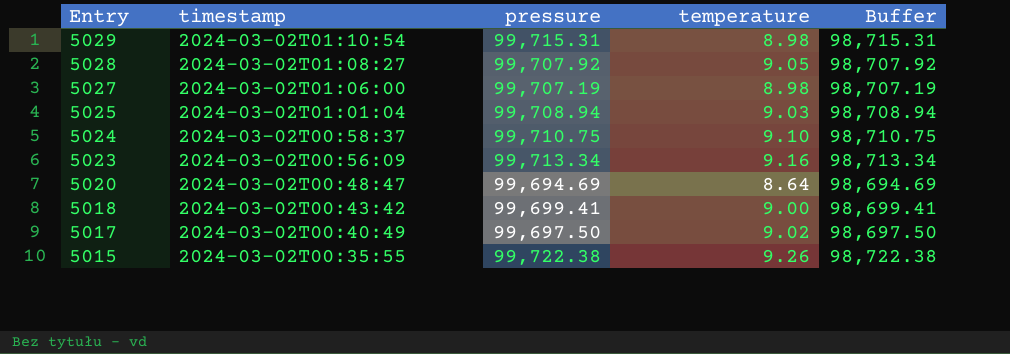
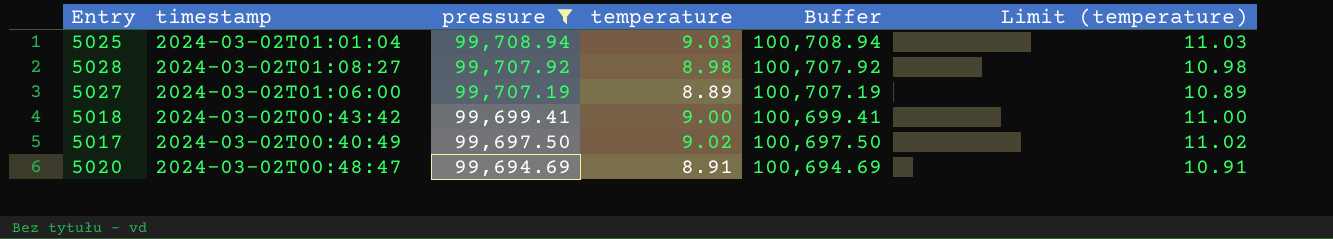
filter: none -> pressure <= 99,708.94
row order: Entry descending -> pressure descending
column Buffer | formula: [pressure] - 1000 -> [pressure] + 1000
column Limit (temperature) | formula: none -> [temperature] + 2
5028 | temperature: 9.05 -> 8.98
5027 | temperature: 8.98 -> 8.89
5020 | temperature: 8.64 -> 8.91

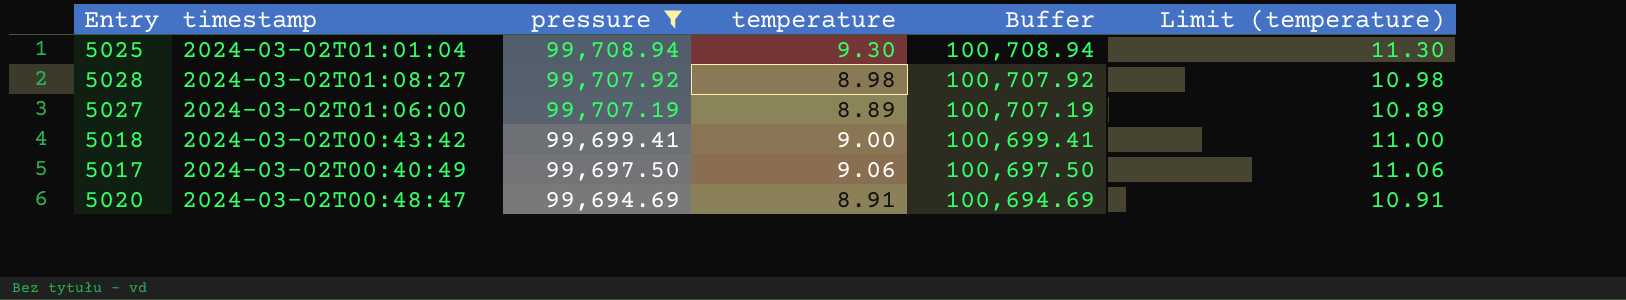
5025 | temperature: 9.03 -> 9.30
5025 | Limit (temperature): 11.03 -> 11.30
5017 | temperature: 9.02 -> 9.06
5017 | Limit (temperature): 11.02 -> 11.06

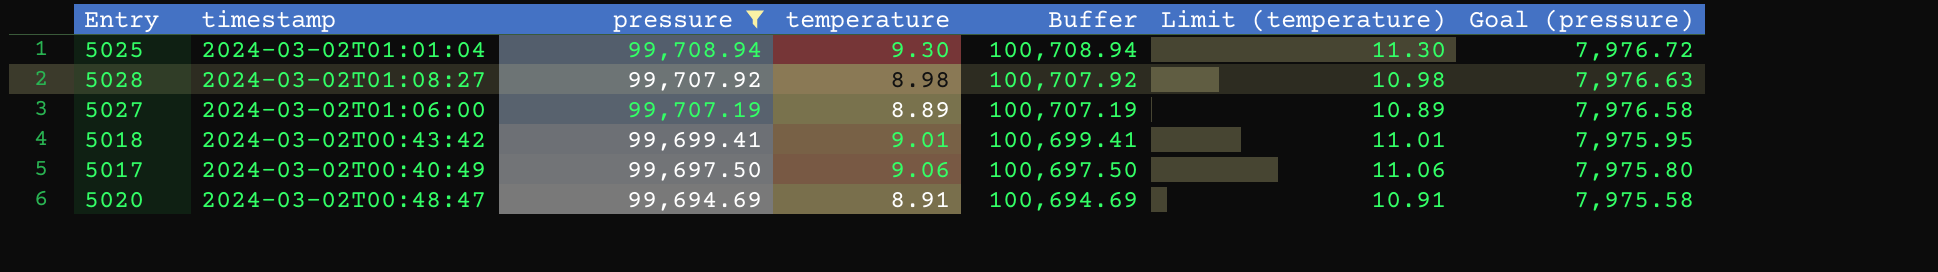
column Goal (pressure) | formula: none -> [pressure] * 0.08
5018 | temperature: 9.00 -> 9.01
5018 | Limit (temperature): 11.00 -> 11.01

